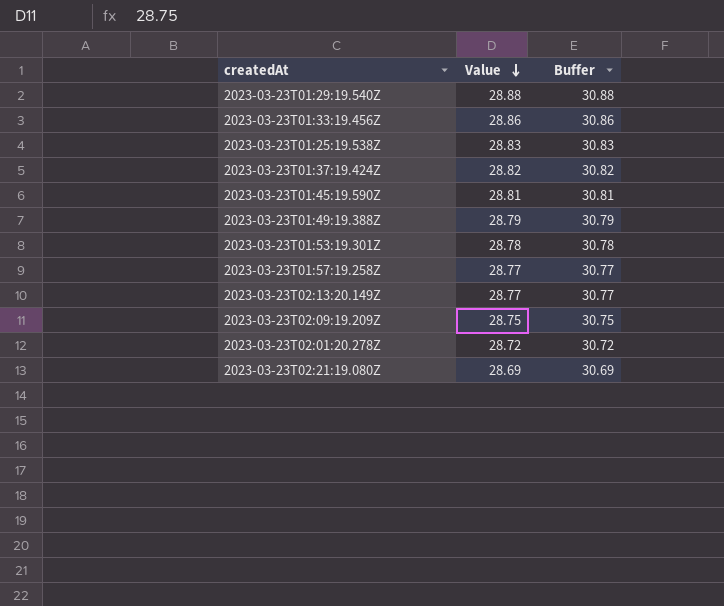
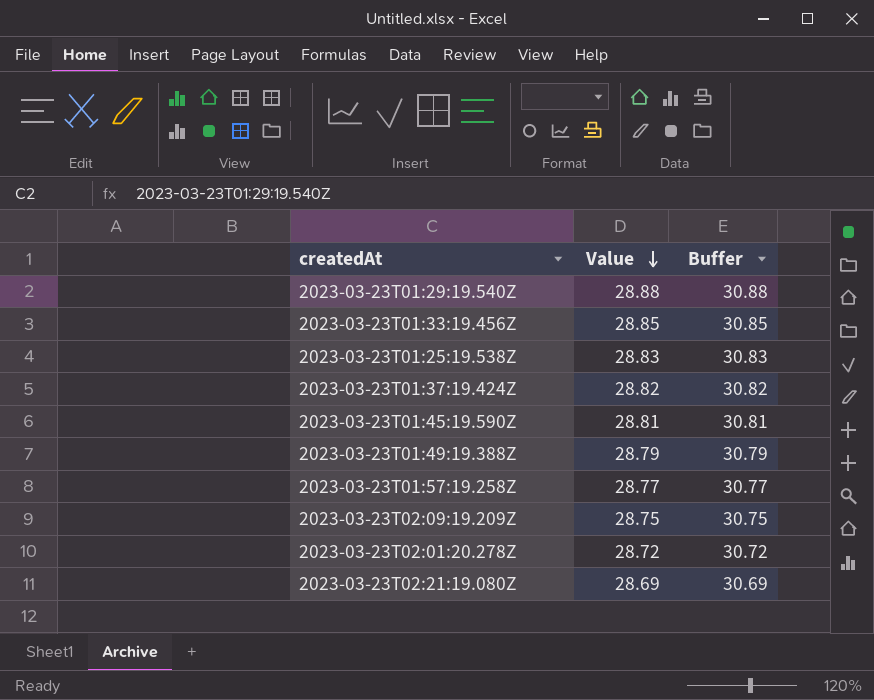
row 2023-03-23T01:53:19.301Z: 28.78 | 30.78 -> none
row 2023-03-23T02:13:20.149Z: 28.77 | 30.77 -> none
2023-03-23T01:33:19.456Z | Value: 28.86 -> 28.85
2023-03-23T01:33:19.456Z | Buffer: 30.86 -> 30.85

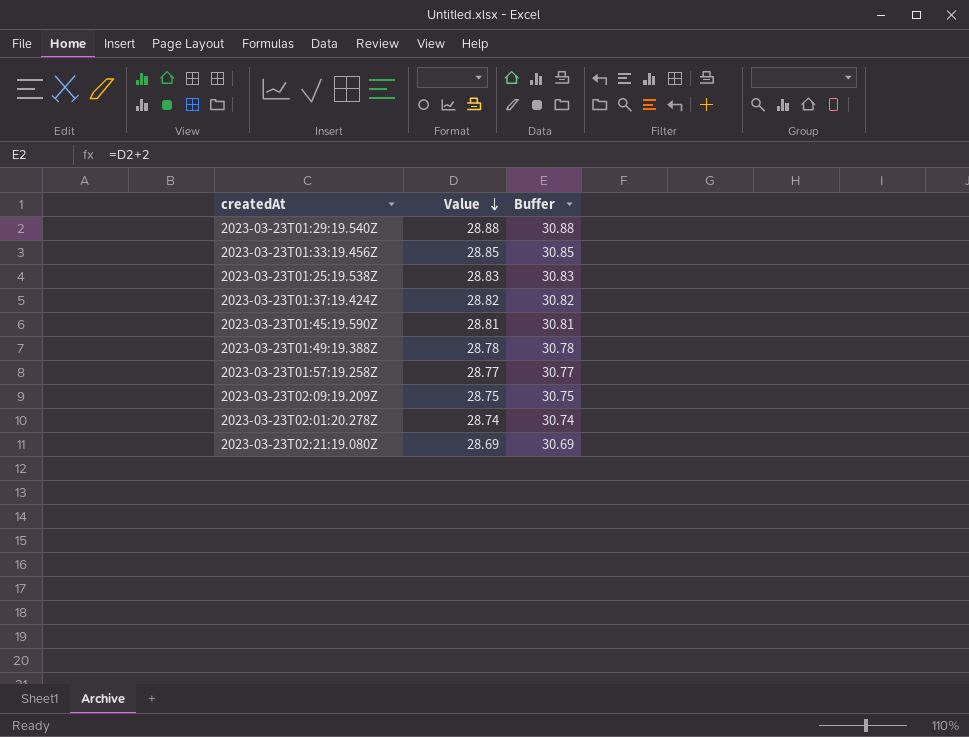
2023-03-23T01:49:19.388Z | Value: 28.79 -> 28.78
2023-03-23T01:49:19.388Z | Buffer: 30.79 -> 30.78
2023-03-23T02:01:20.278Z | Value: 28.72 -> 28.74
2023-03-23T02:01:20.278Z | Buffer: 30.72 -> 30.74

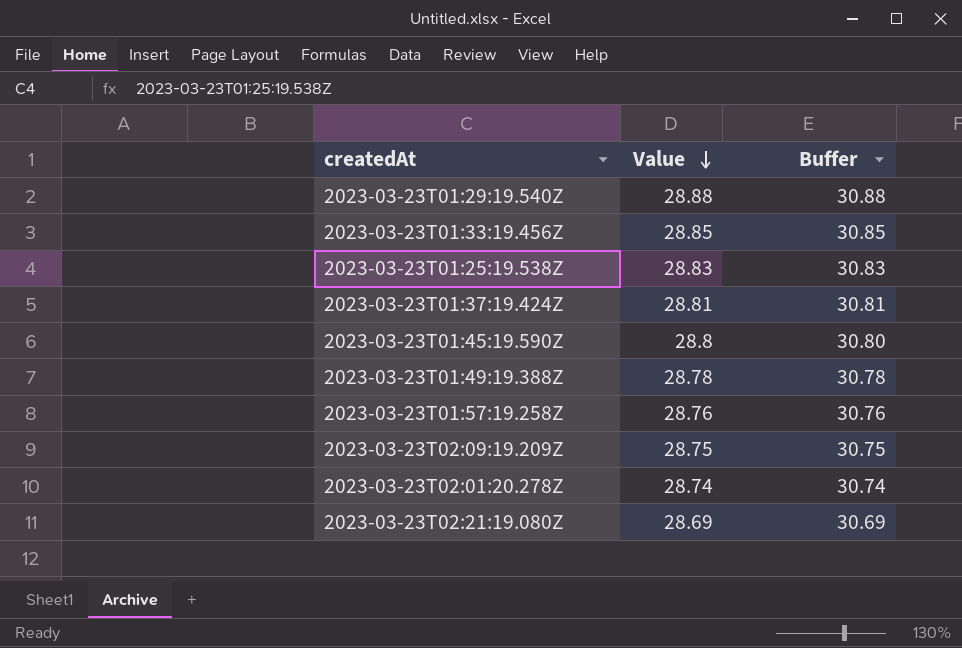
2023-03-23T01:37:19.424Z | Value: 28.82 -> 28.81
2023-03-23T01:37:19.424Z | Buffer: 30.82 -> 30.81
2023-03-23T01:45:19.590Z | Value: 28.81 -> 28.8
2023-03-23T01:45:19.590Z | Buffer: 30.81 -> 30.80
2023-03-23T01:57:19.258Z | Value: 28.77 -> 28.76
2023-03-23T01:57:19.258Z | Buffer: 30.77 -> 30.76

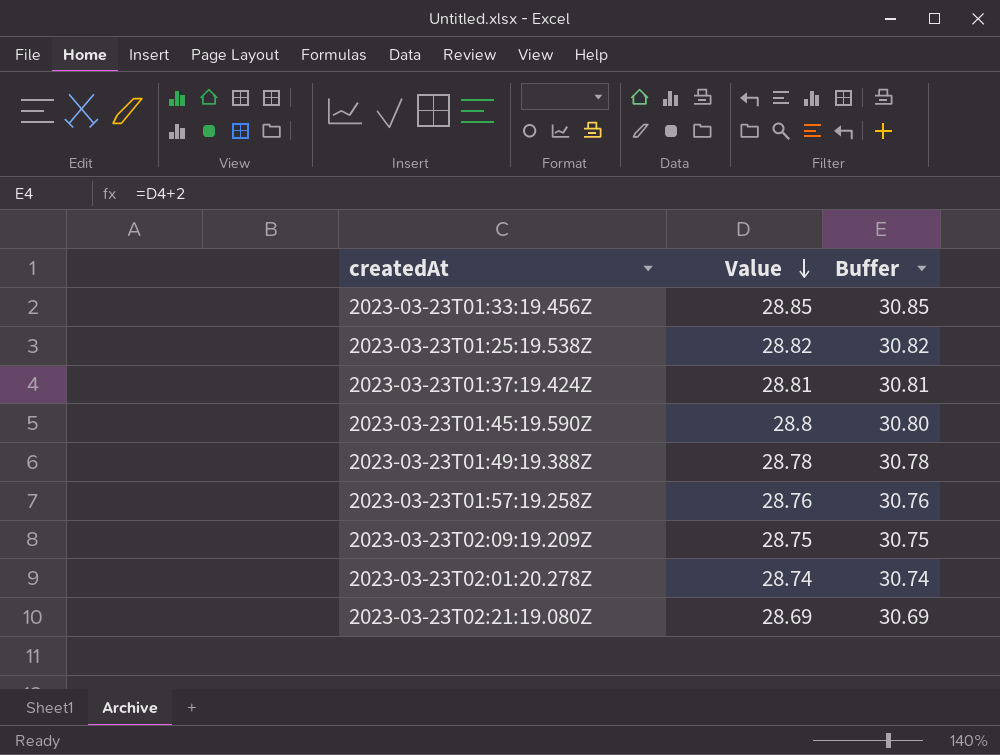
row 2023-03-23T01:29:19.540Z: 28.88 | 30.88 -> none
2023-03-23T01:25:19.538Z | Value: 28.83 -> 28.82
2023-03-23T01:25:19.538Z | Buffer: 30.83 -> 30.82

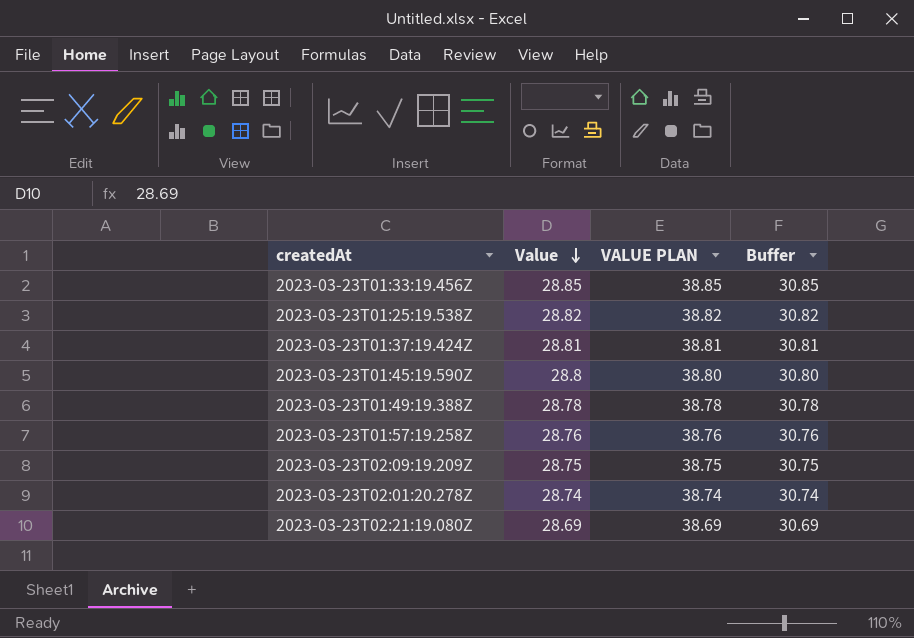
column VALUE PLAN | formula: none -> [Value] + 10

